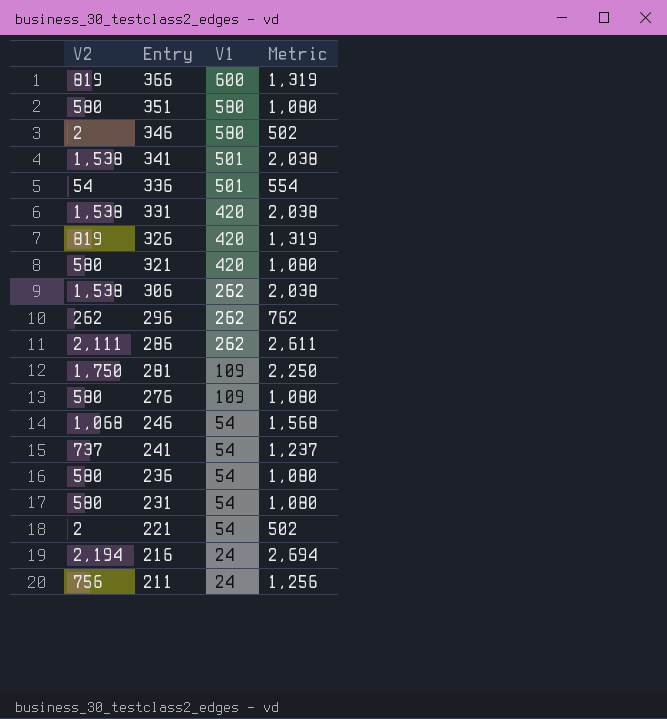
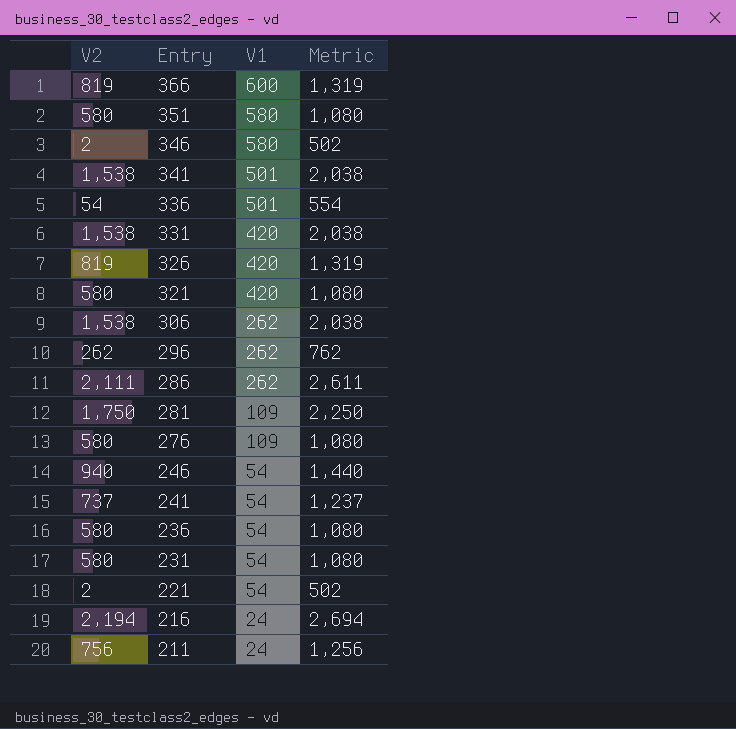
246 | V2: 1,068 -> 940
246 | Metric: 1,568 -> 1,440

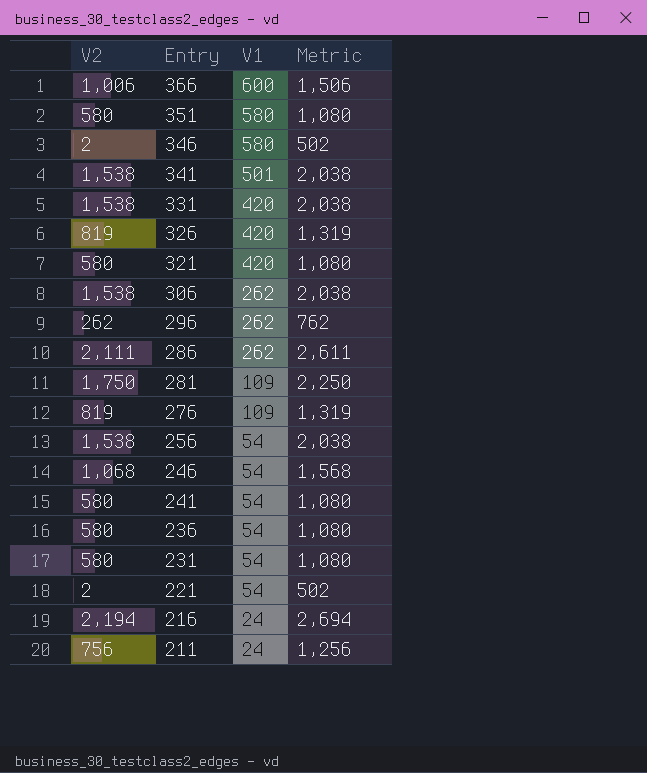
row 336: 54 | 501 | 554 -> none
366 | V2: 819 -> 1,006
366 | Metric: 1,319 -> 1,506
276 | V2: 580 -> 819
276 | Metric: 1,080 -> 1,319
row 256: none -> 1,538 | 54 | 2,038
246 | V2: 940 -> 1,068
246 | Metric: 1,440 -> 1,568
241 | V2: 737 -> 580
241 | Metric: 1,237 -> 1,080

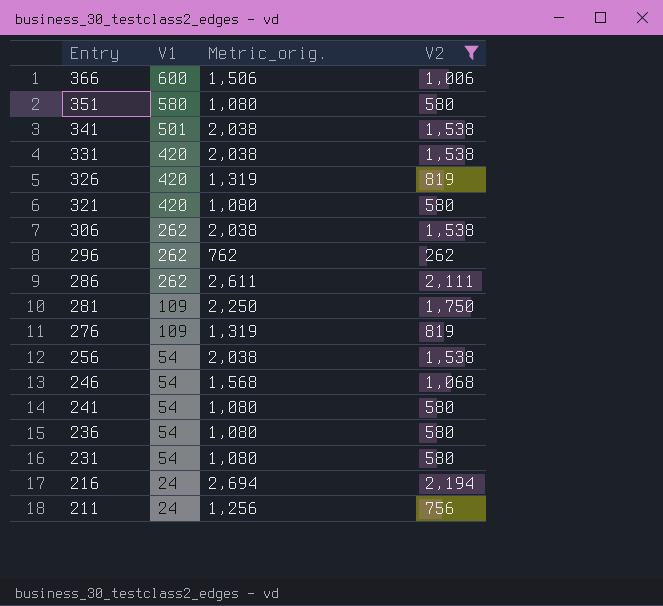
filter: none -> V2 != 2
column name: Metric -> Metric_orig.
column V2 | position: 1 -> 4

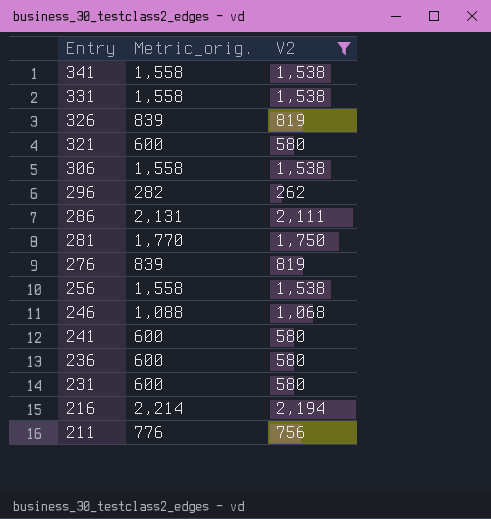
column V1 | position: 2 -> none
column Metric_orig. | formula: [V2] + 500 -> [V2] + 20
row 366: 600 | 1,506 | 1,006 -> none
row 351: 580 | 1,080 | 580 -> none

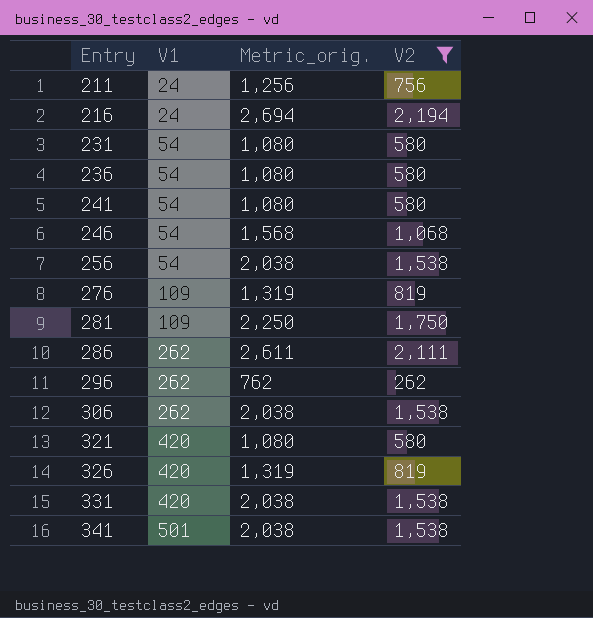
row order: Entry descending -> Entry ascending
column V1 | position: none -> 2
column Metric_orig. | formula: [V2] + 20 -> [V2] + 500

